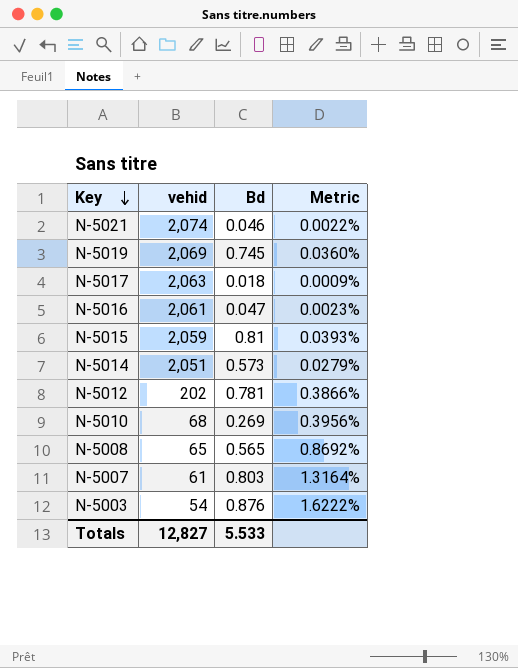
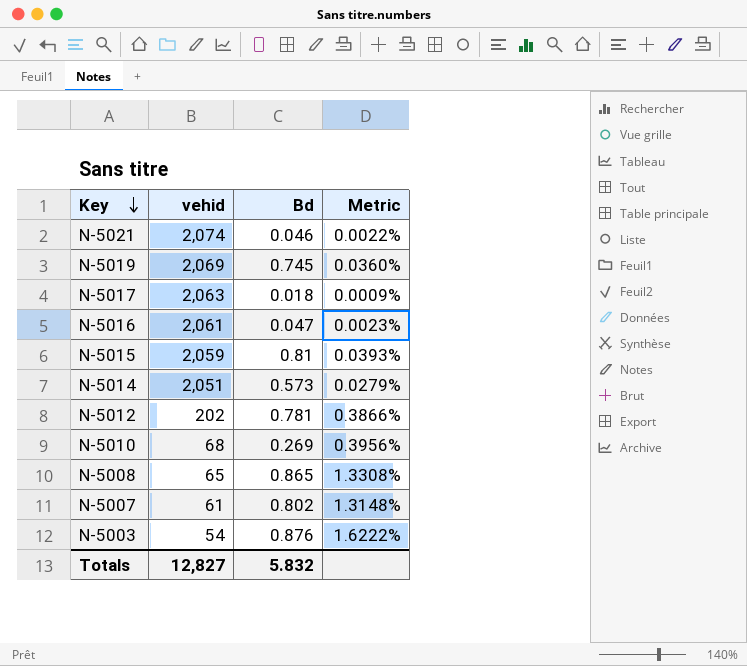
N-5008 | Bd: 0.565 -> 0.865
N-5008 | Metric: 0.8692% -> 1.3308%
N-5007 | Bd: 0.803 -> 0.802
N-5007 | Metric: 1.3164% -> 1.3148%
Totals | Bd: 5.533 -> 5.832

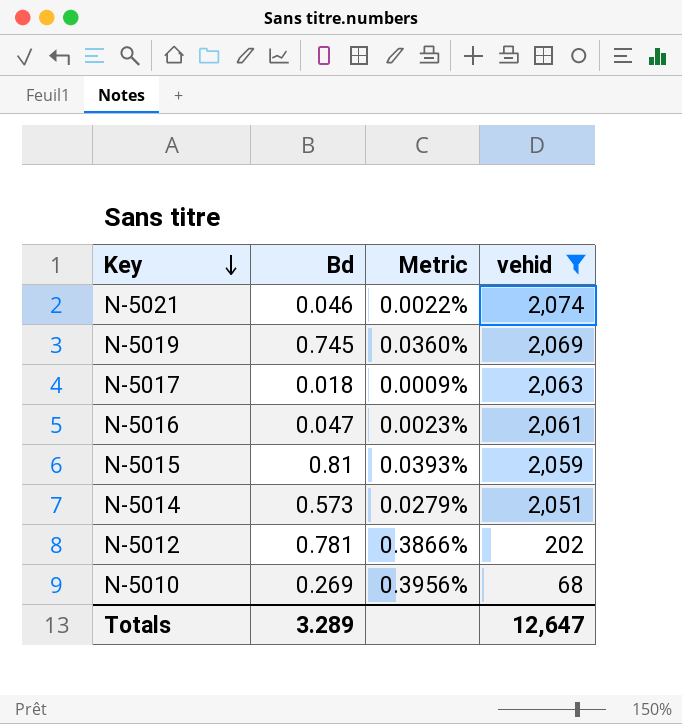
filter: none -> vehid >= 68
column vehid | position: 2 -> 4
Totals | Bd: 5.832 -> 3.289
Totals | vehid: 12,827 -> 12,647

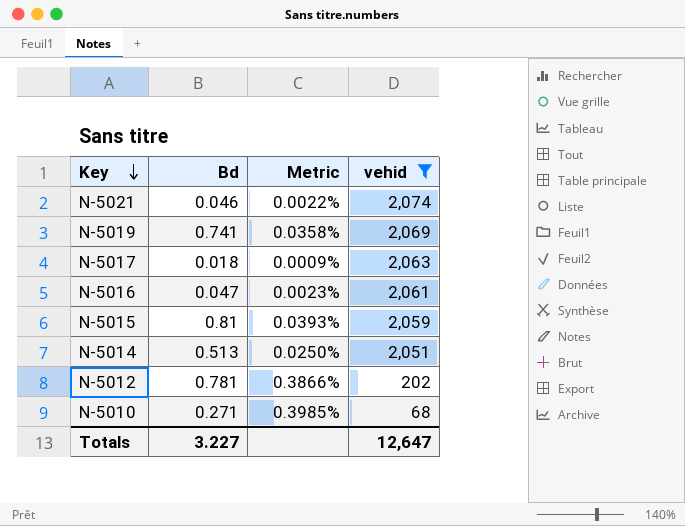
N-5019 | Bd: 0.745 -> 0.741
N-5019 | Metric: 0.0360% -> 0.0358%
N-5014 | Bd: 0.573 -> 0.513
N-5014 | Metric: 0.0279% -> 0.0250%
N-5010 | Bd: 0.269 -> 0.271
N-5010 | Metric: 0.3956% -> 0.3985%
Totals | Bd: 3.289 -> 3.227

